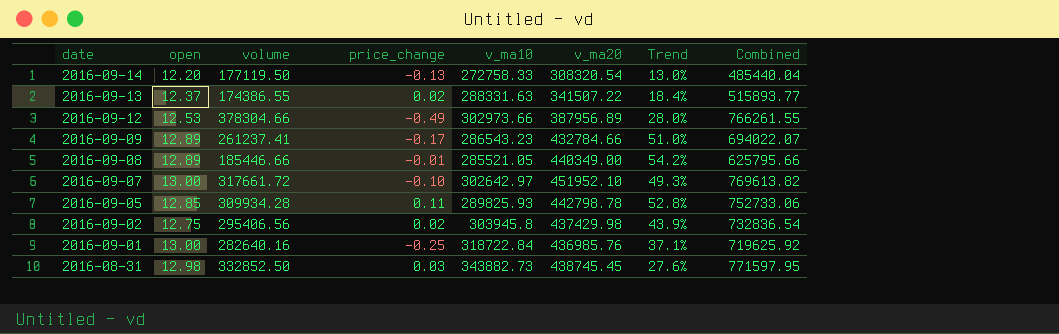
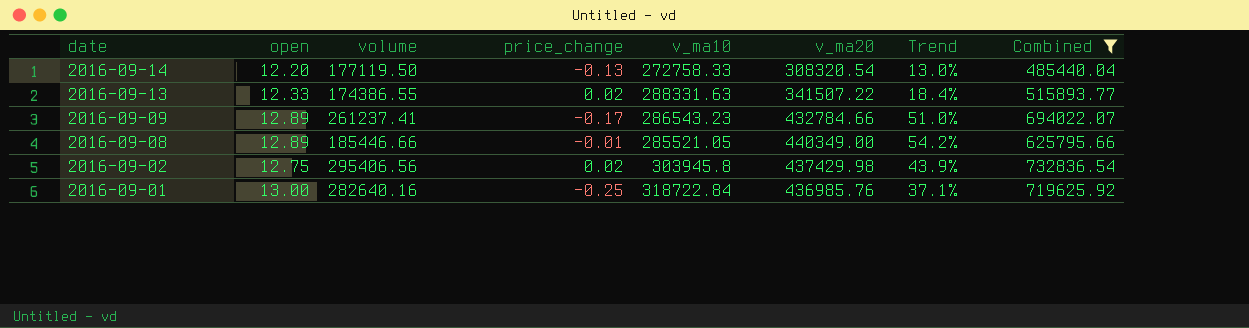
filter: none -> Combined <= 732836.54
2016-09-13 | open: 12.37 -> 12.33

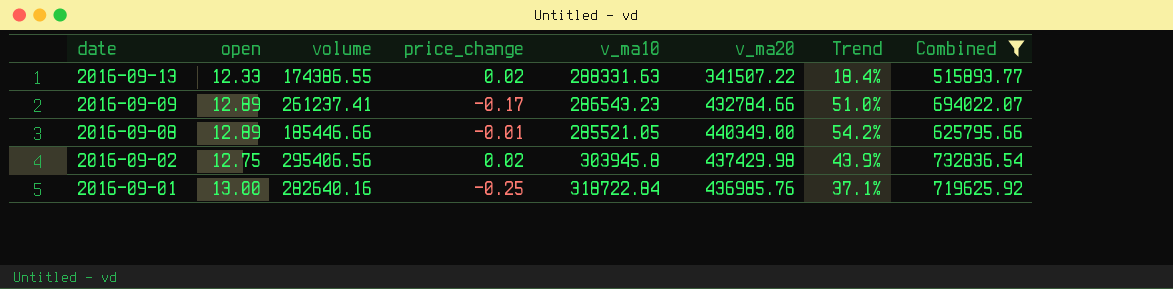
row 2016-09-14: 12.20 | 177119.50 | -0.13 | 272758.33 | 308320.54 | 13.0% | 485440.04 -> none

